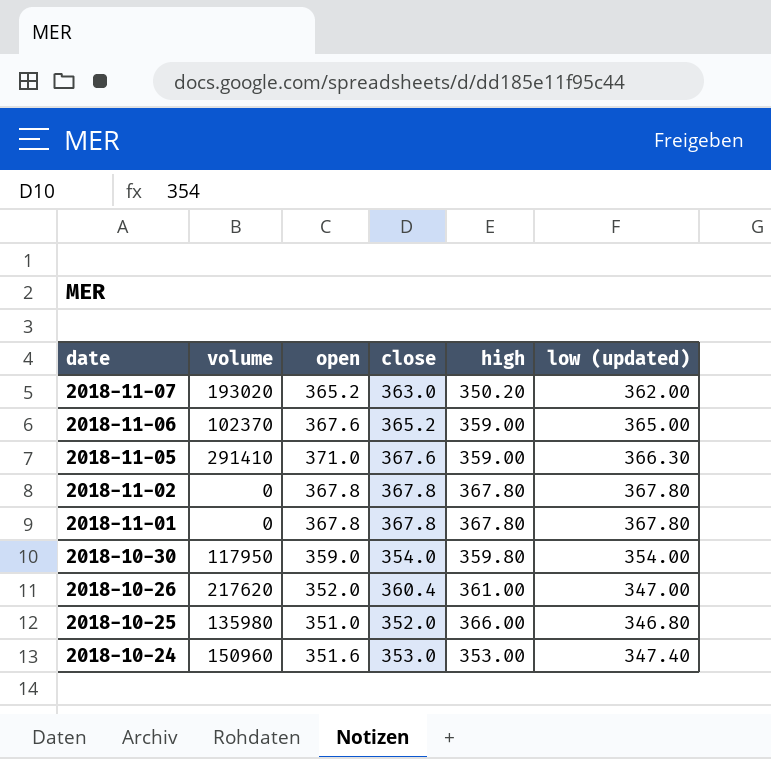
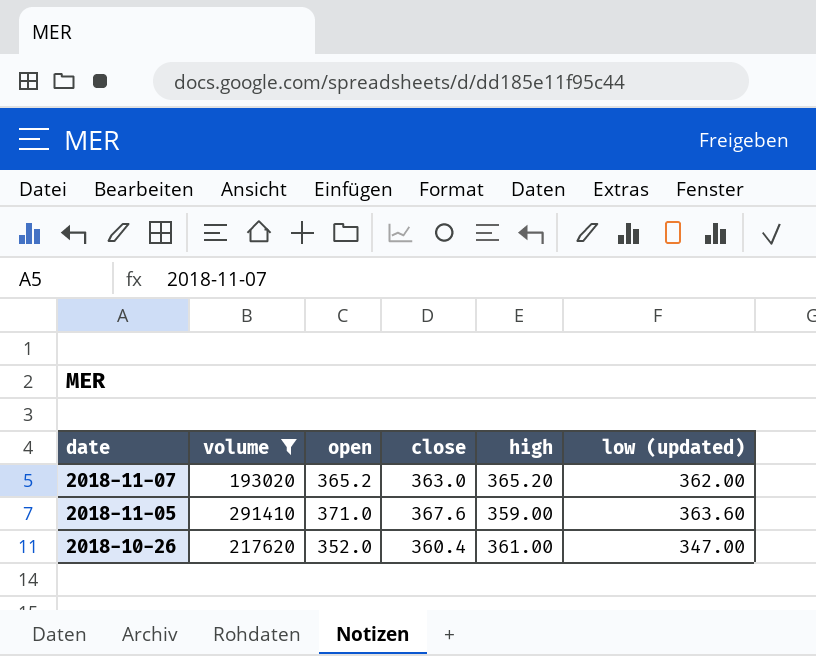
filter: none -> volume >= 193020
2018-11-07 | high: 350.20 -> 365.20
2018-11-05 | low (updated): 366.30 -> 363.60

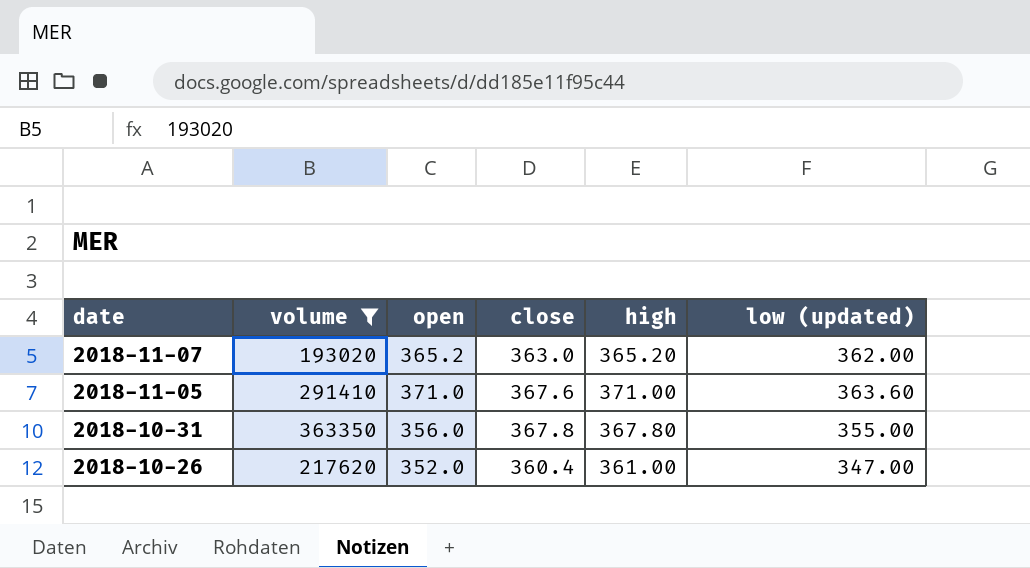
2018-11-05 | high: 359.00 -> 371.00
row 2018-10-31: none -> 363350 | 356.0 | 367.8 | 367.80 | 355.00

